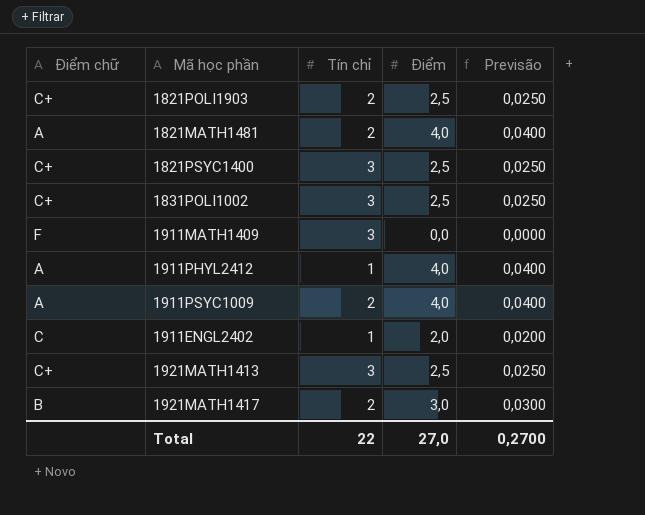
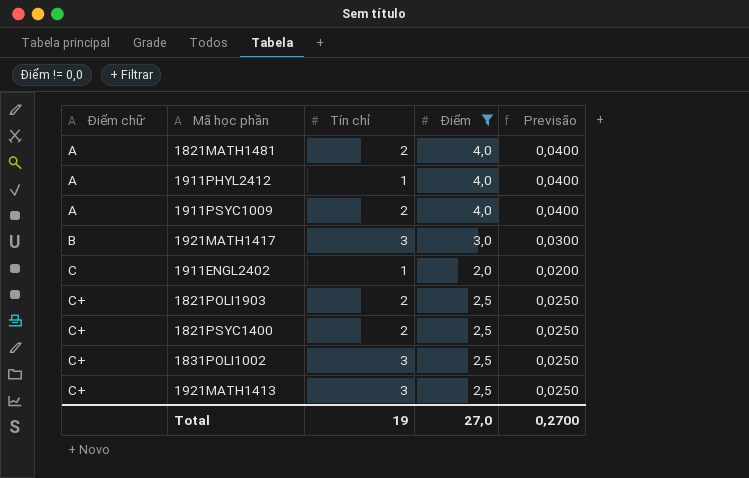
filter: none -> Điểm != 0,0
row order: none -> Điểm chữ ascending
1921MATH1417 | Tín chỉ: 2 -> 3
1821PSYC1400 | Tín chỉ: 3 -> 2
Total | Tín chỉ: 22 -> 19

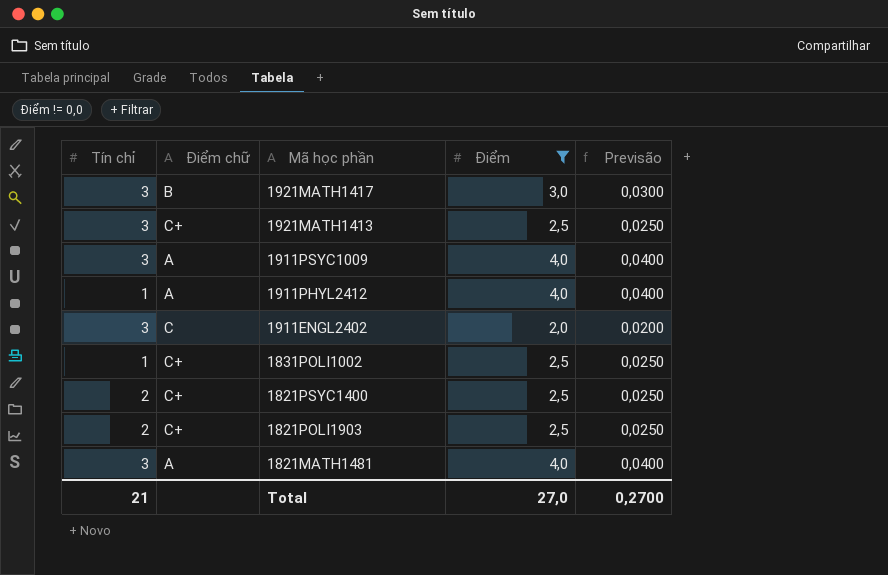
row order: Điểm chữ ascending -> Mã học phần descending
column Tín chỉ | position: 3 -> 1
1911PSYC1009 | Tín chỉ: 2 -> 3
1911ENGL2402 | Tín chỉ: 1 -> 3
1831POLI1002 | Tín chỉ: 3 -> 1
1821MATH1481 | Tín chỉ: 2 -> 3
Total | Tín chỉ: 19 -> 21

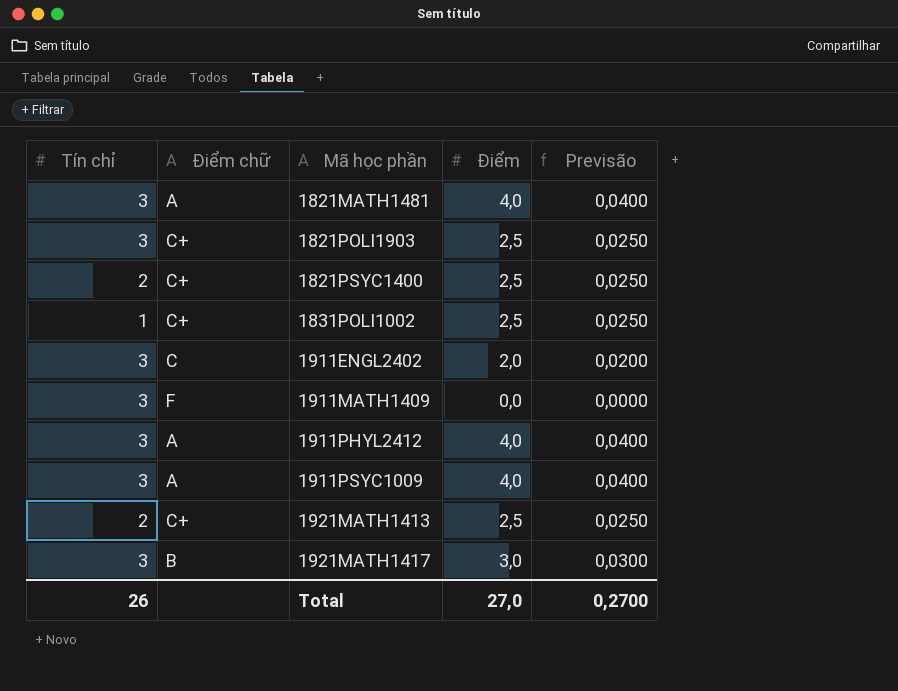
filter: Điểm != 0,0 -> none
row order: Mã học phần descending -> Mã học phần ascending
1821POLI1903 | Tín chỉ: 2 -> 3
1911PHYL2412 | Tín chỉ: 1 -> 3
1921MATH1413 | Tín chỉ: 3 -> 2
Total | Tín chỉ: 21 -> 26

